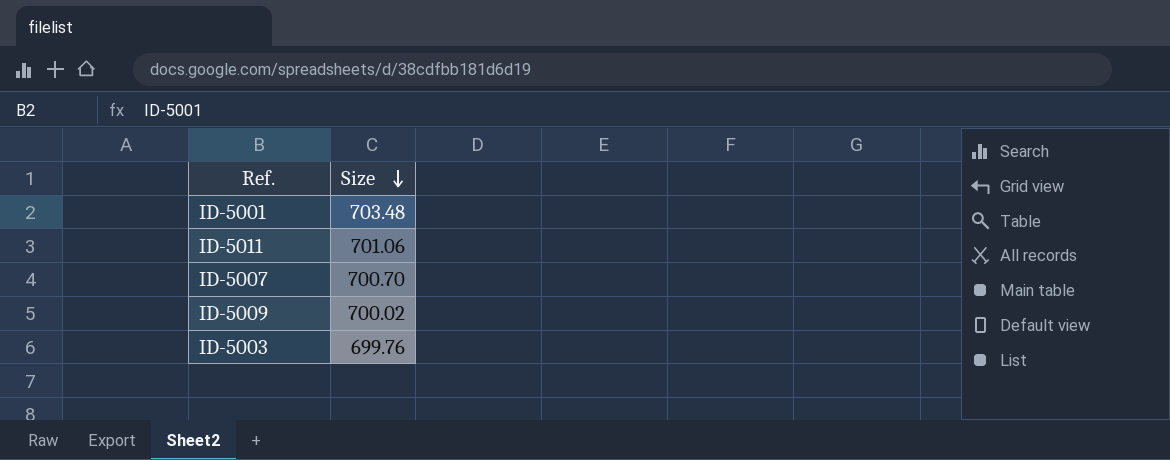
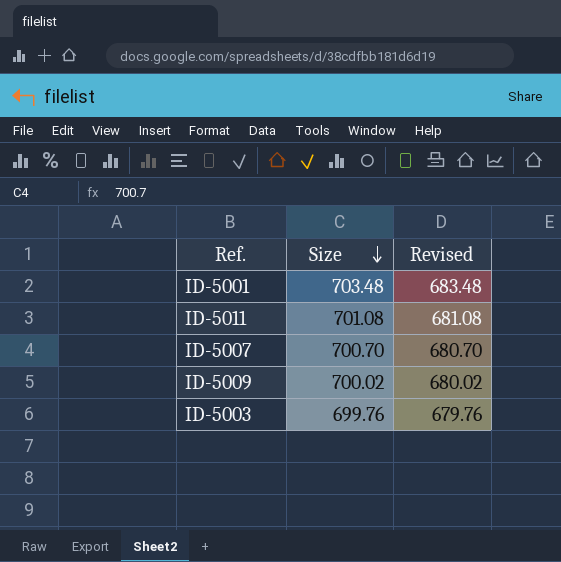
column Revised | formula: none -> [Size] - 20
ID-5011 | Size: 701.06 -> 701.08

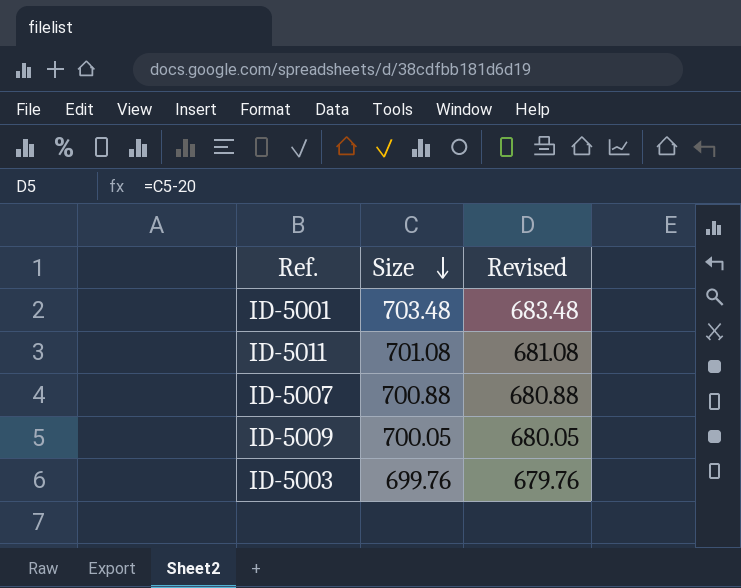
ID-5007 | Size: 700.70 -> 700.88
ID-5007 | Revised: 680.70 -> 680.88
ID-5009 | Size: 700.02 -> 700.05
ID-5009 | Revised: 680.02 -> 680.05

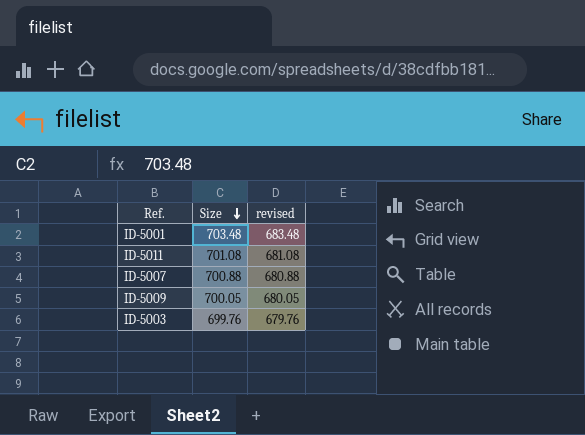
column name: Revised -> revised

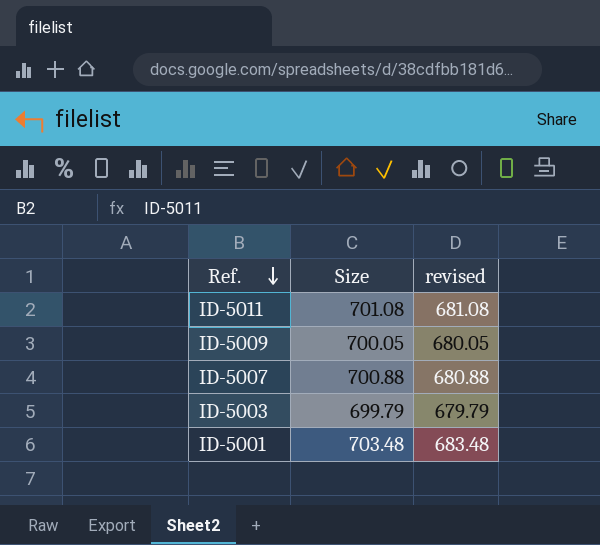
row order: Size descending -> Ref. descending
ID-5003 | Size: 699.76 -> 699.79
ID-5003 | revised: 679.76 -> 679.79

